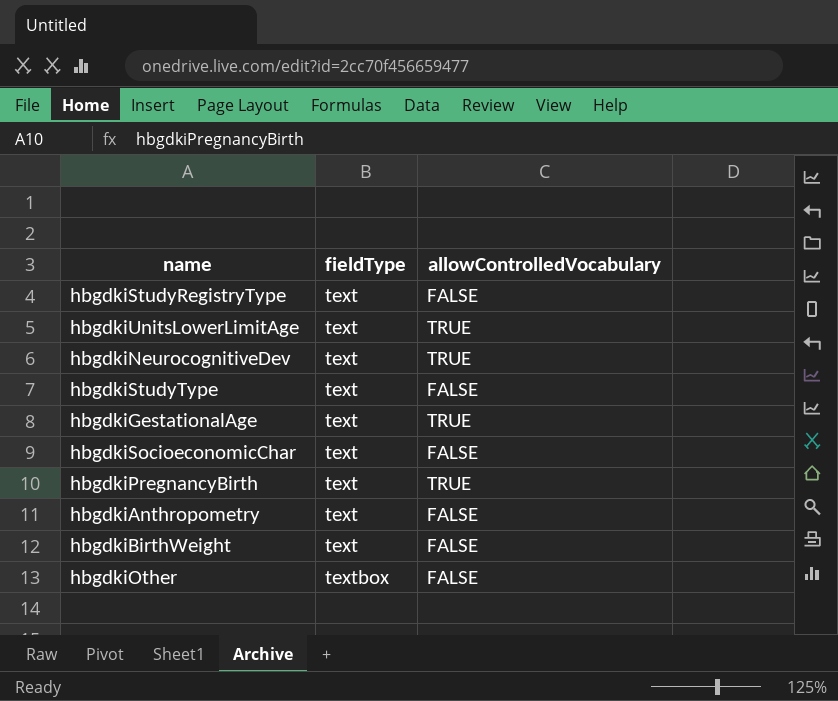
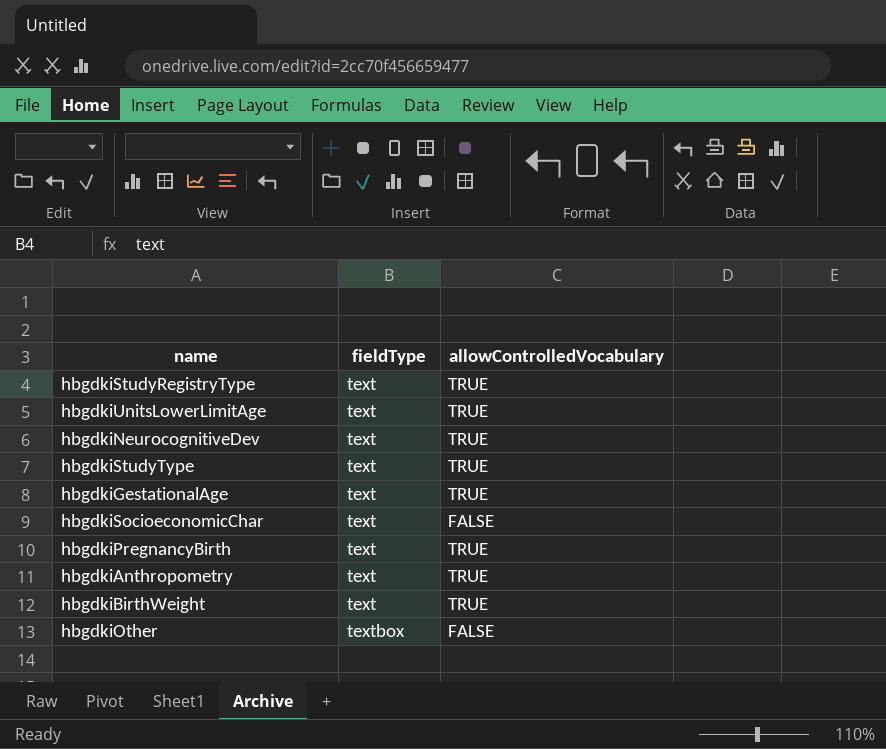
hbgdkiStudyRegistryType | allowControlledVocabulary: FALSE -> TRUE
hbgdkiStudyType | allowControlledVocabulary: FALSE -> TRUE
hbgdkiAnthropometry | allowControlledVocabulary: FALSE -> TRUE
hbgdkiBirthWeight | allowControlledVocabulary: FALSE -> TRUE

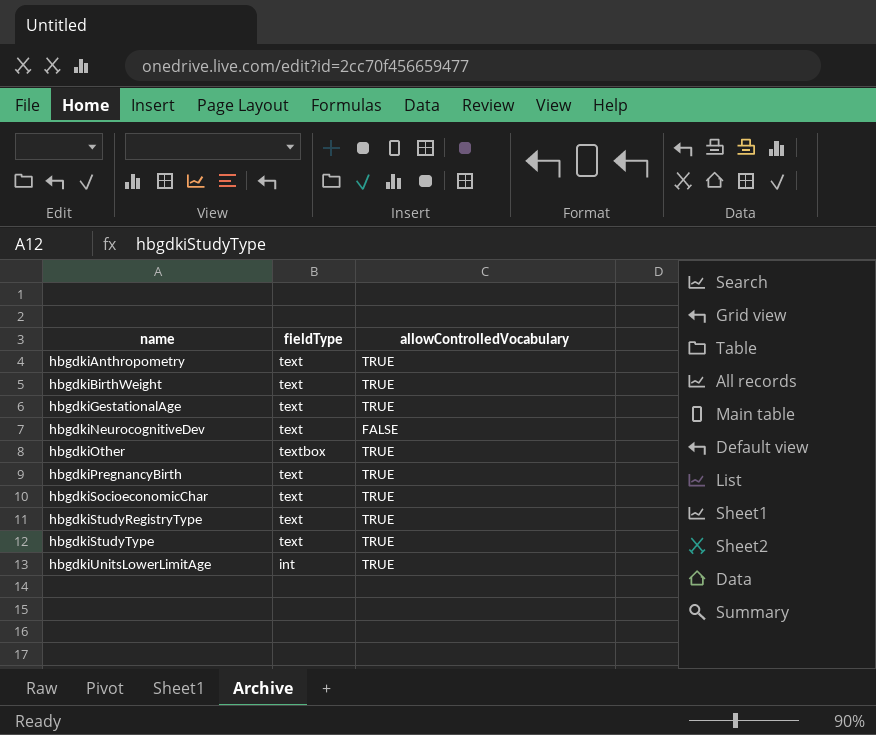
row order: fieldType ascending -> name ascending
hbgdkiNeurocognitiveDev | allowControlledVocabulary: TRUE -> FALSE
hbgdkiOther | allowControlledVocabulary: FALSE -> TRUE
hbgdkiSocioeconomicChar | allowControlledVocabulary: FALSE -> TRUE
hbgdkiUnitsLowerLimitAge | fieldType: text -> int

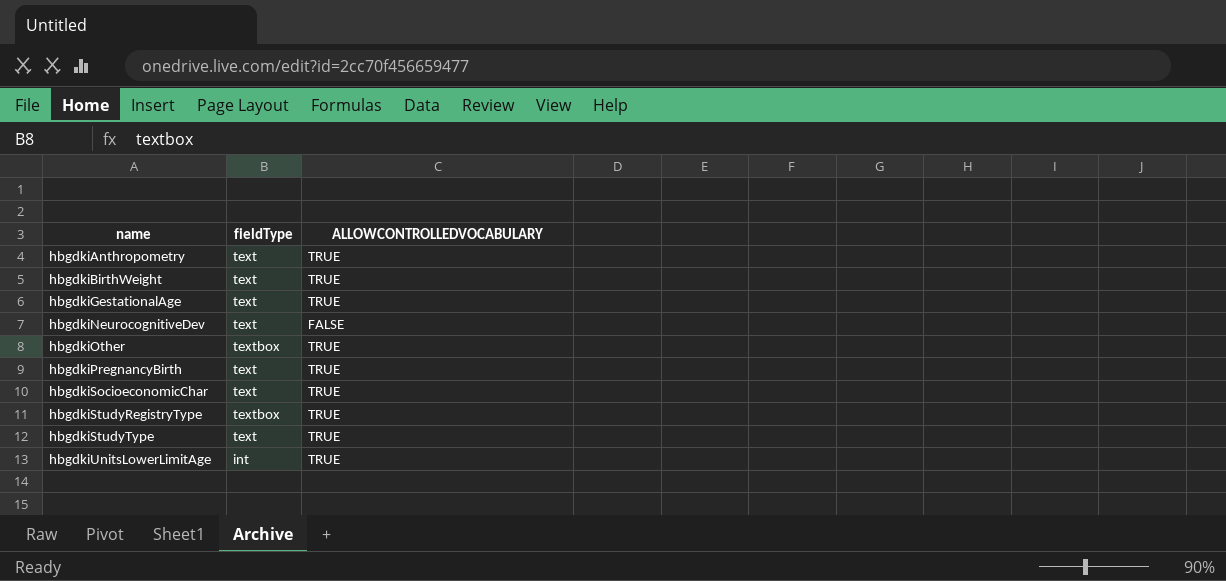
column name: allowControlledVocabulary -> ALLOWCONTROLLEDVOCABULARY
hbgdkiStudyRegistryType | fieldType: text -> textbox

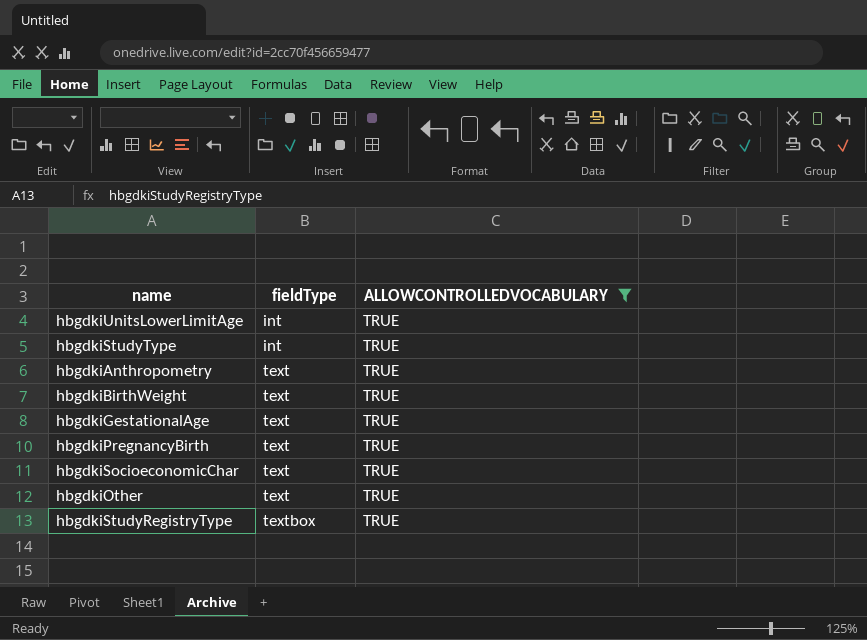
filter: none -> ALLOWCONTROLLEDVOCABULARY = TRUE
row order: name ascending -> fieldType ascending
hbgdkiStudyType | fieldType: text -> int
hbgdkiOther | fieldType: textbox -> text

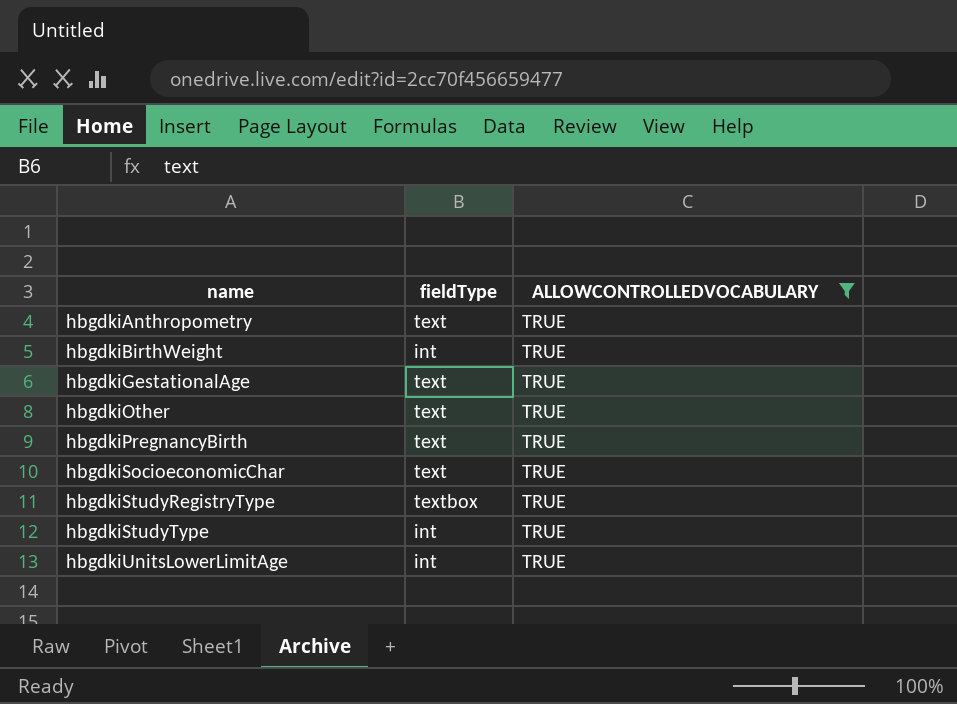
row order: fieldType ascending -> name ascending
hbgdkiBirthWeight | fieldType: text -> int

